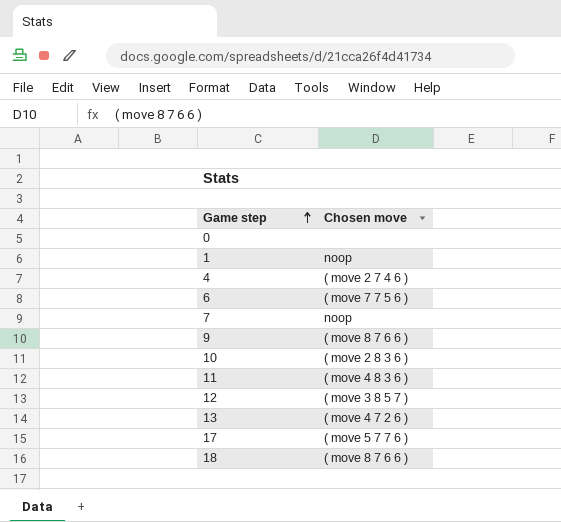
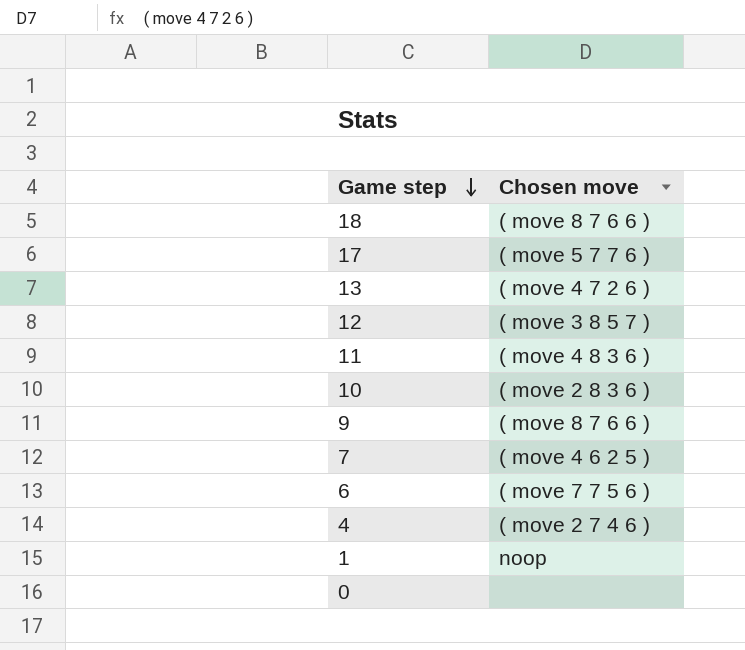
row order: Game step ascending -> Game step descending
7 | Chosen move: noop -> ( move 4 6 2 5 )

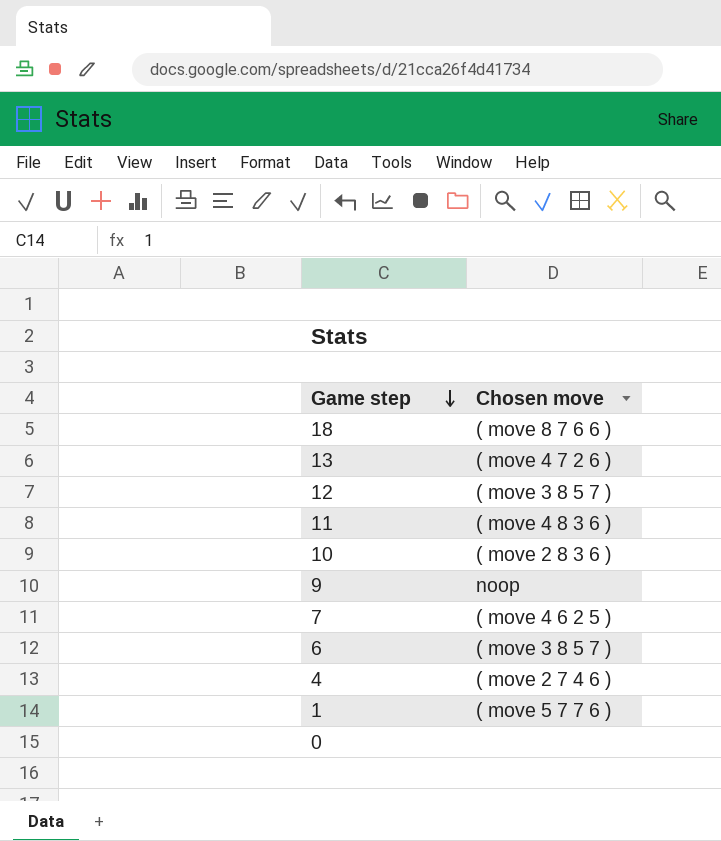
row 17: ( move 5 7 7 6 ) -> none
9 | Chosen move: ( move 8 7 6 6 ) -> noop
6 | Chosen move: ( move 7 7 5 6 ) -> ( move 3 8 5 7 )
1 | Chosen move: noop -> ( move 5 7 7 6 )

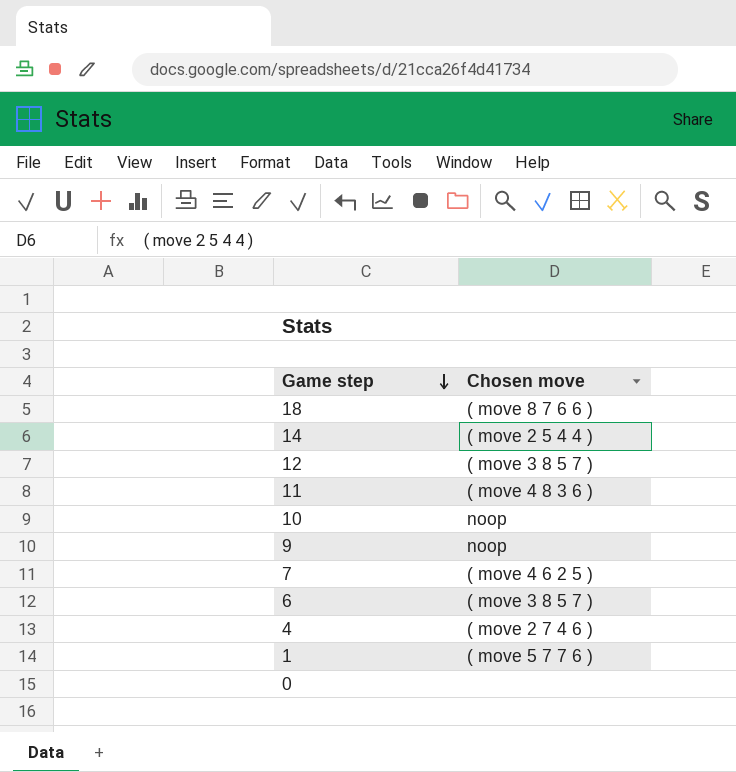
row 13: ( move 4 7 2 6 ) -> none
row 14: none -> ( move 2 5 4 4 )
10 | Chosen move: ( move 2 8 3 6 ) -> noop

